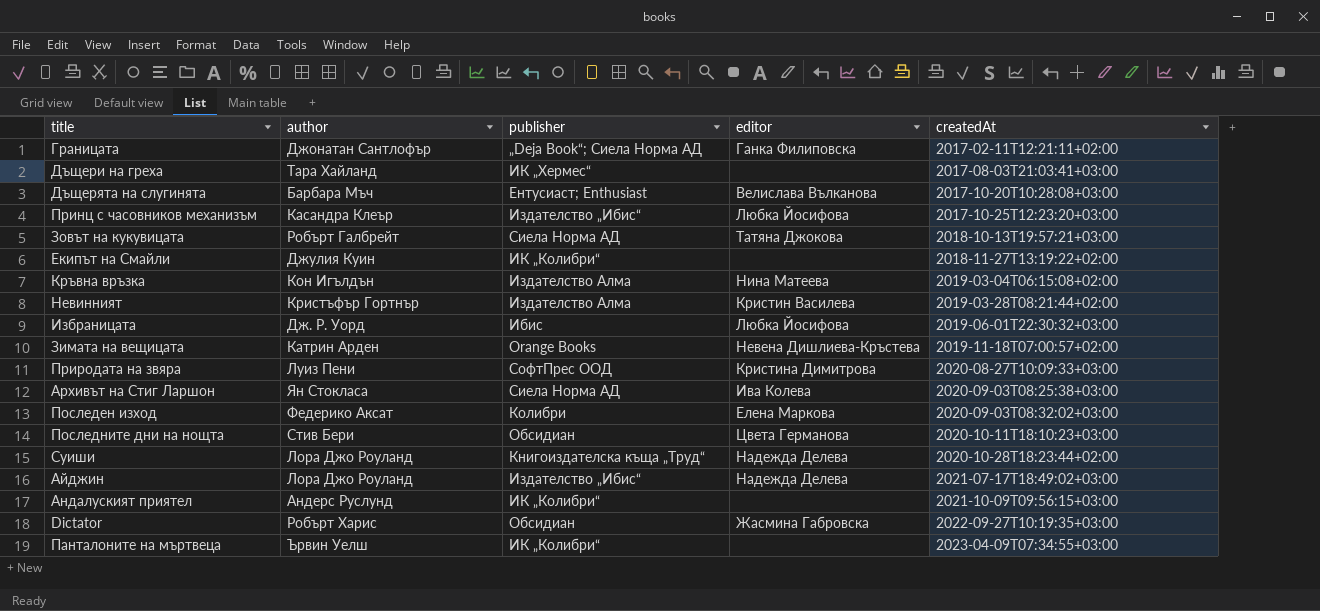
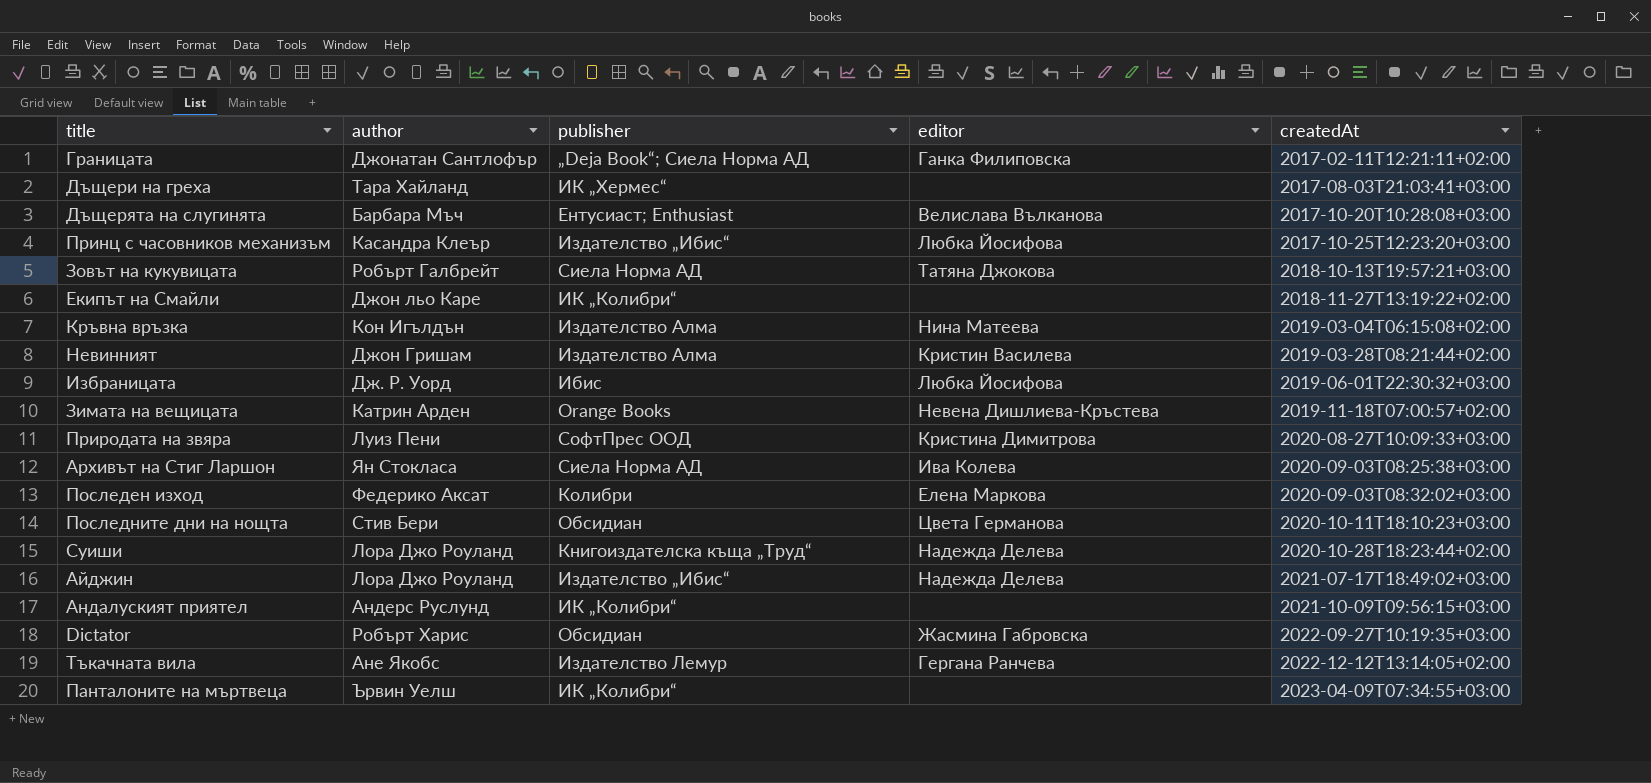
Екипът на Смайли | author: Джулия Куин -> Джон льо Каре
Невинният | author: Кристъфър Гортнър -> Джон Гришам
row Тъкачната вила: none -> Ане Якобс | Издателство Лемур | Гергана Ранчева | 2022-12-12T13:14:05+02:00

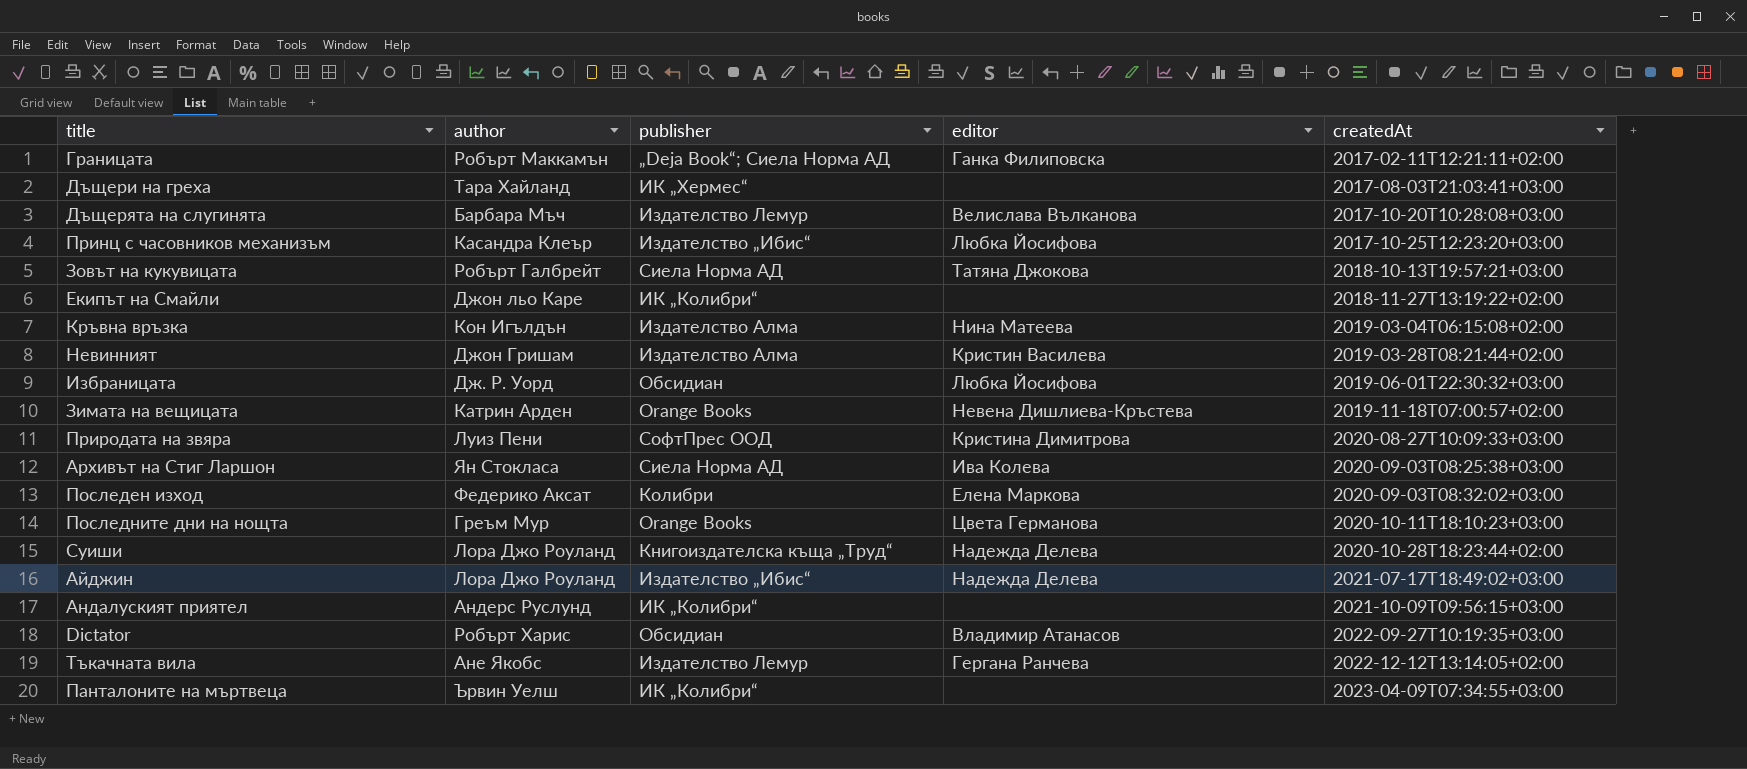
Границата | author: Джонатан Сантлофър -> Робърт Маккамън
Дъщерята на слугинята | publisher: Ентусиаст; Enthusiast -> Издателство Лемур
Избраницата | publisher: Ибис -> Обсидиан
Последните дни на нощта | author: Стив Бери -> Греъм Мур
Последните дни на нощта | publisher: Обсидиан -> Orange Books
Dictator | editor: Жасмина Габровска -> Владимир Атанасов

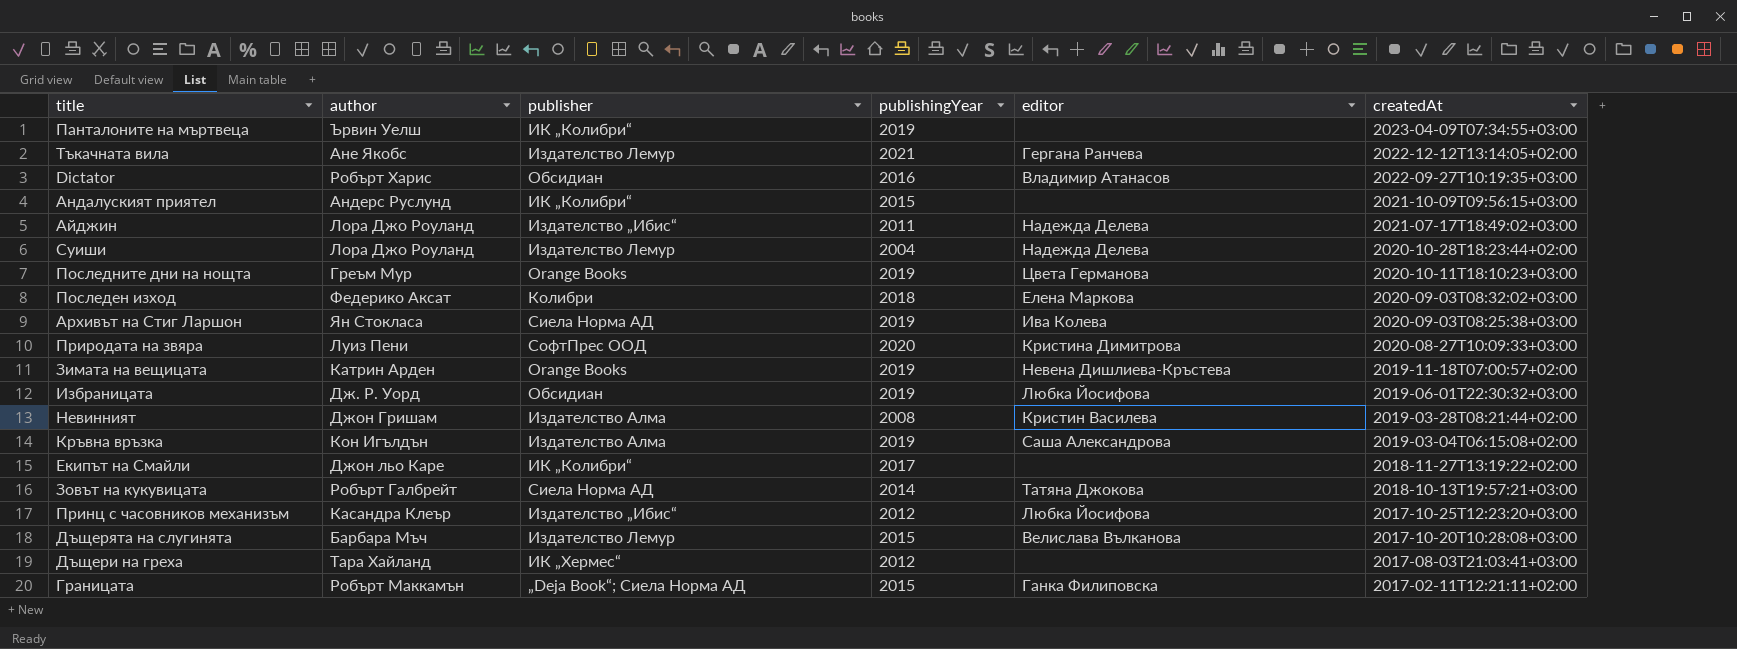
row order: createdAt ascending -> createdAt descending
column publishingYear | position: none -> 4
Суиши | publisher: Книгоиздателска къща „Труд“ -> Издателство Лемур
Кръвна връзка | editor: Нина Матеева -> Саша Александрова

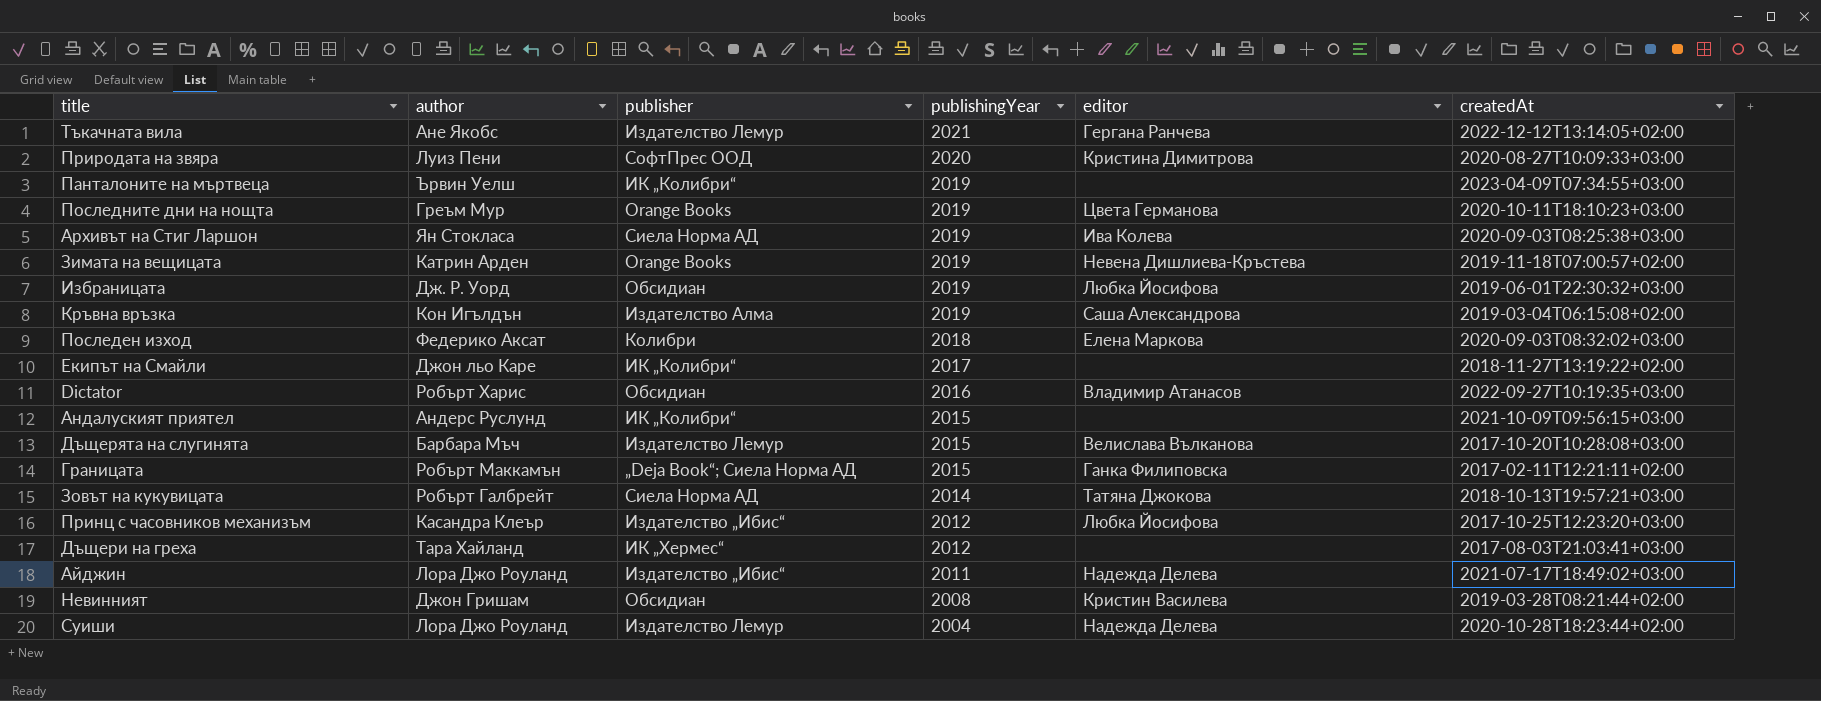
row order: createdAt descending -> publishingYear descending
Невинният | publisher: Издателство Алма -> Обсидиан

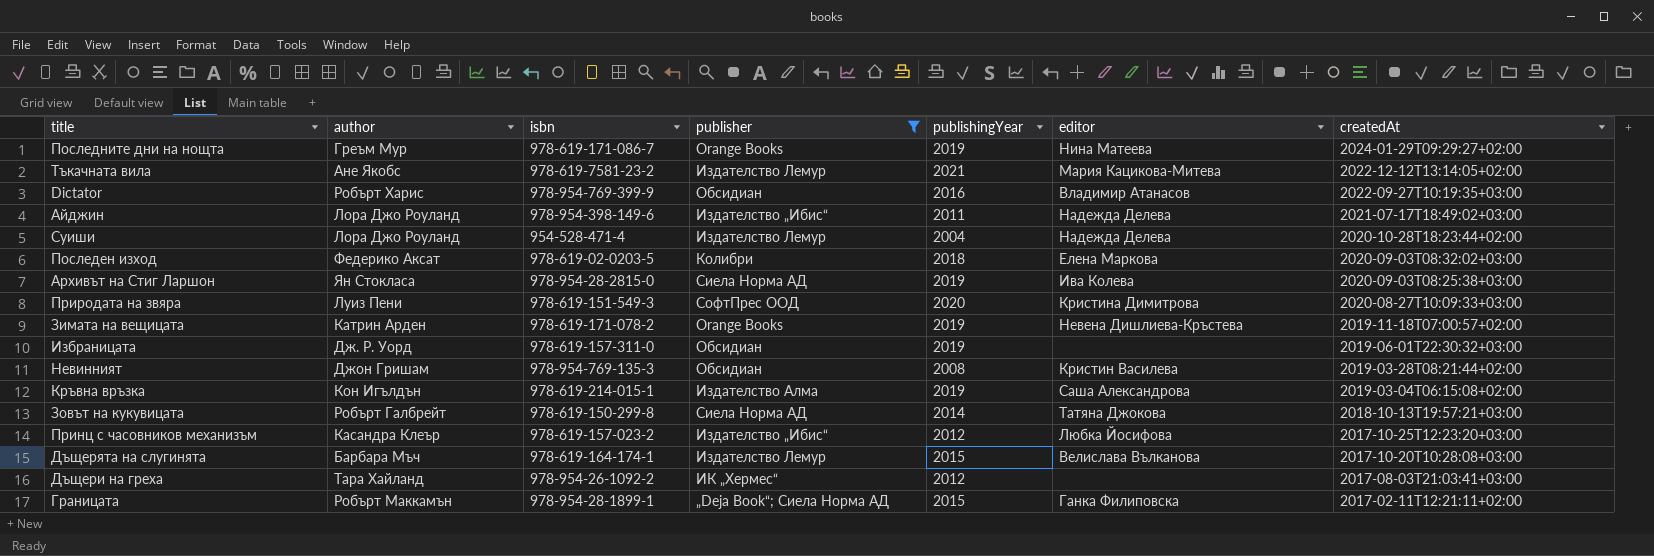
filter: none -> publisher != ИК „Колибри“
row order: publishingYear descending -> createdAt descending
column isbn | position: none -> 3
Последните дни на нощта | editor: Цвета Германова -> Нина Матеева
Последните дни на нощта | createdAt: 2020-10-11T18:10:23+03:00 -> 2024-01-29T09:29:27+02:00
Тъкачната вила | editor: Гергана Ранчева -> Мария Кацикова-Митева
Избраницата | editor: Любка Йосифова -> none

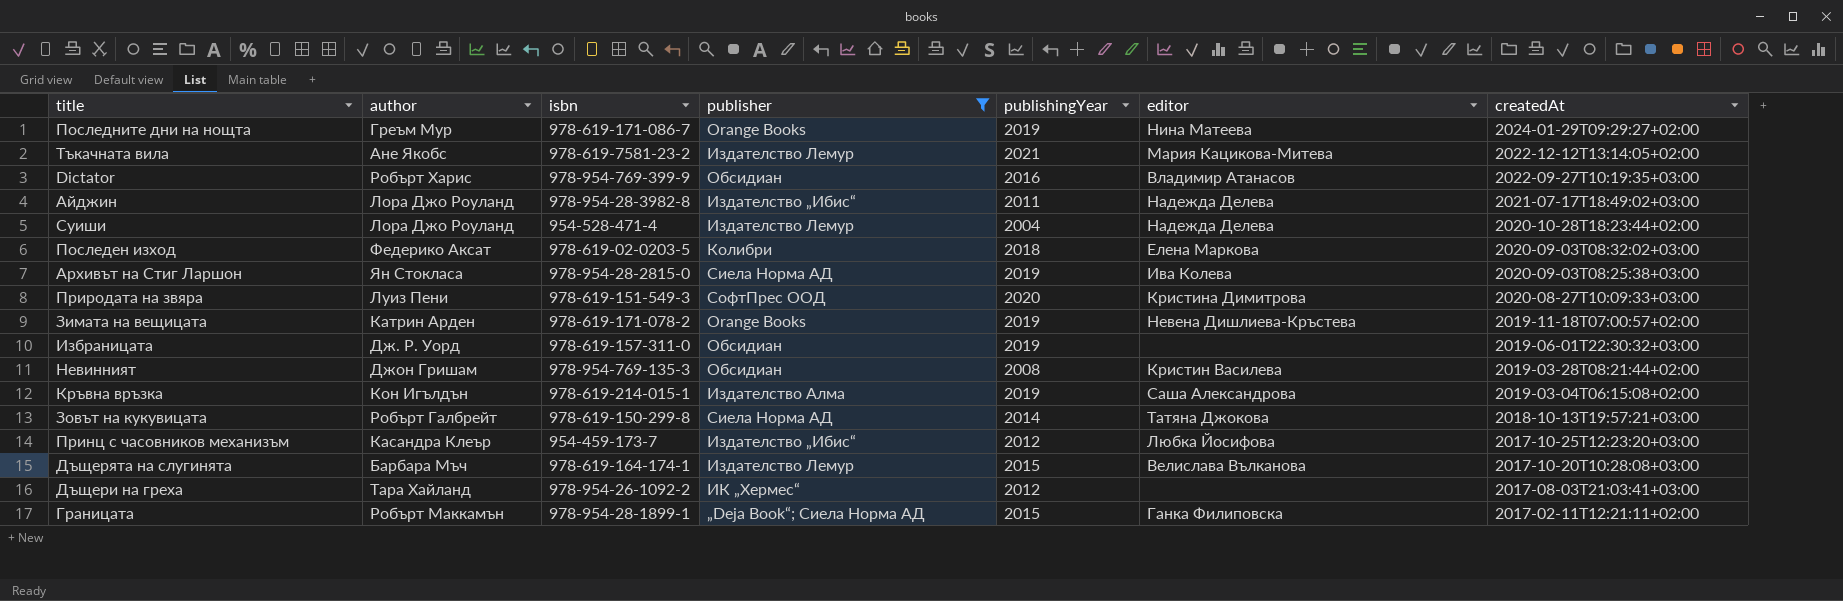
Айджин | isbn: 978-954-398-149-6 -> 978-954-28-3982-8
Принц с часовников механизъм | isbn: 978-619-157-023-2 -> 954-459-173-7

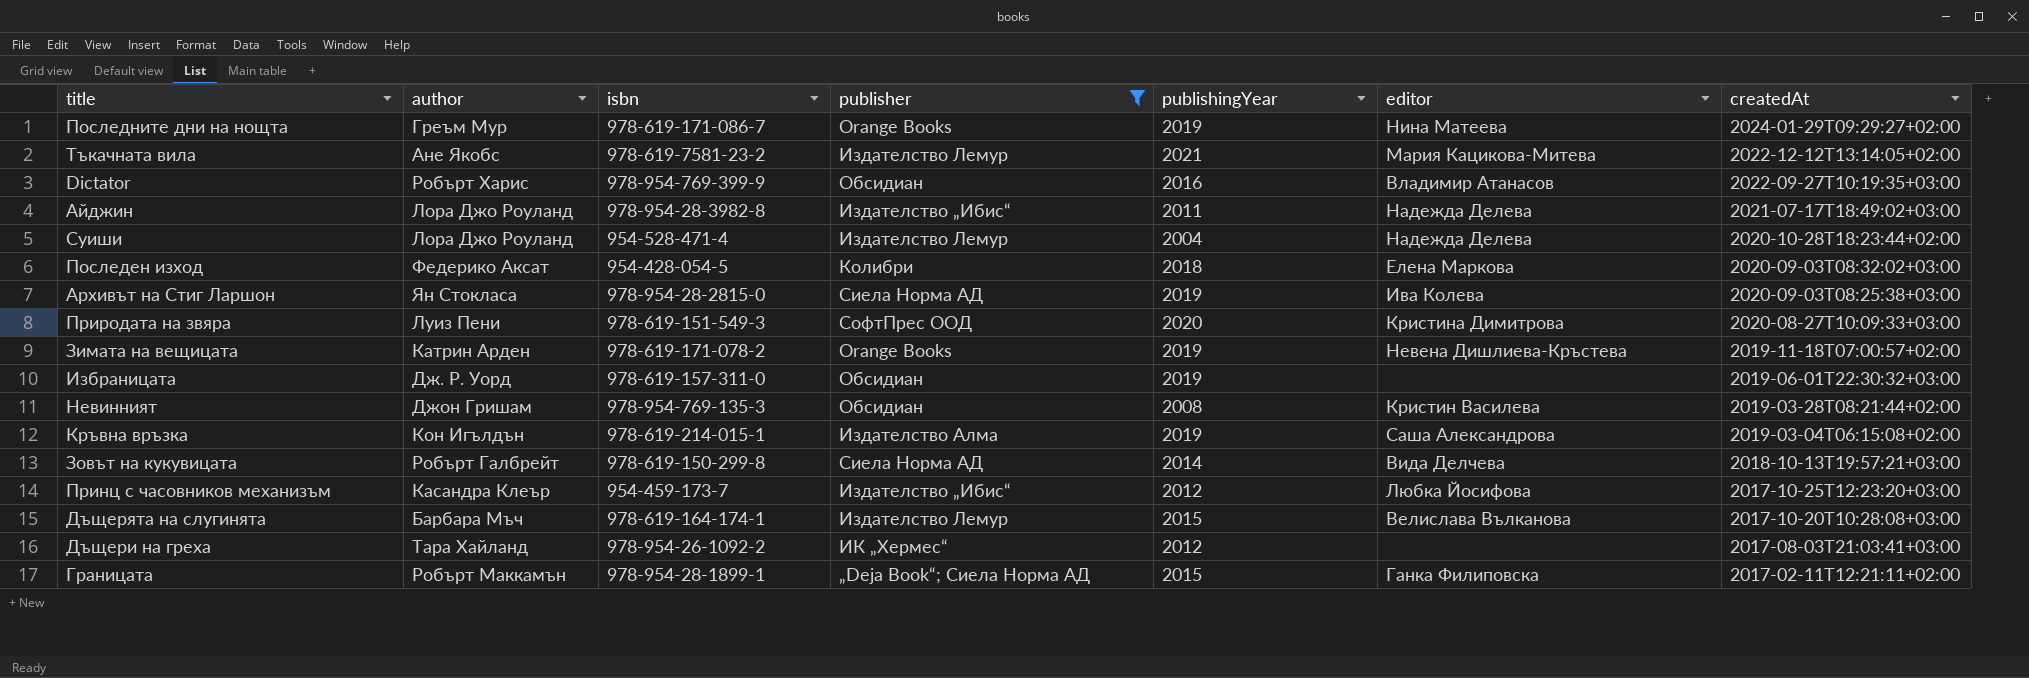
Последен изход | isbn: 978-619-02-0203-5 -> 954-428-054-5
Зовът на кукувицата | editor: Татяна Джокова -> Вида Делчева

